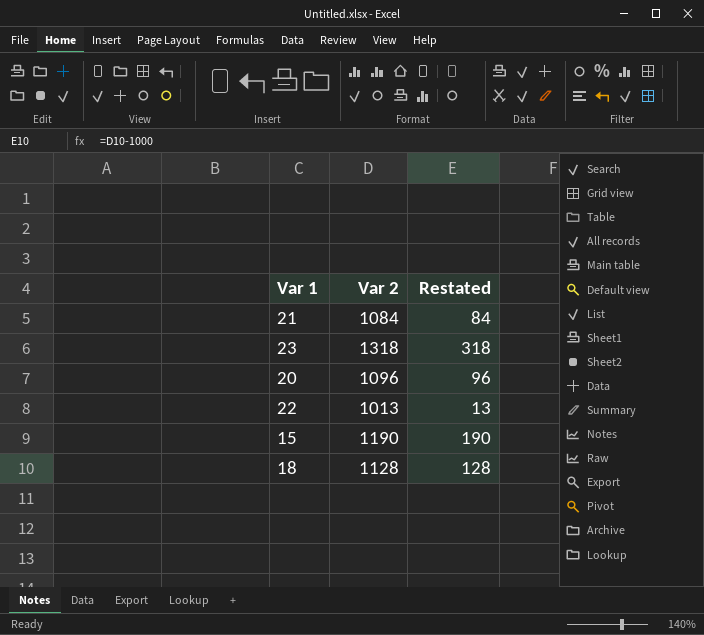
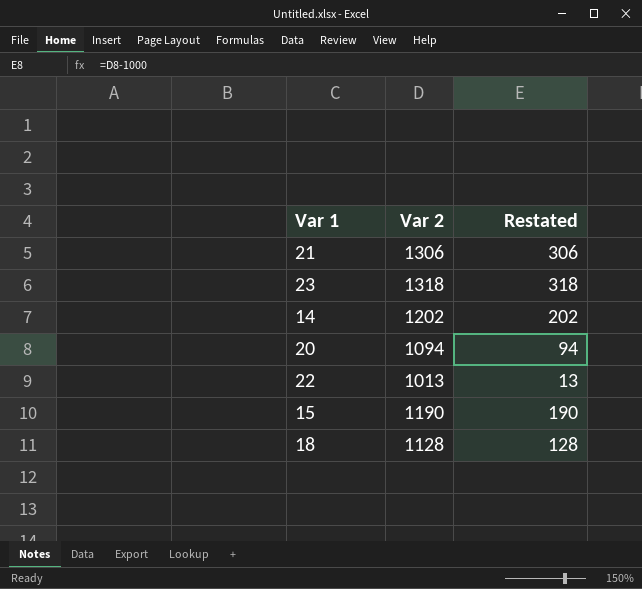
21 | Var 2: 1084 -> 1306
21 | Restated: 84 -> 306
row 14: none -> 1202 | 202
20 | Var 2: 1096 -> 1094
20 | Restated: 96 -> 94

